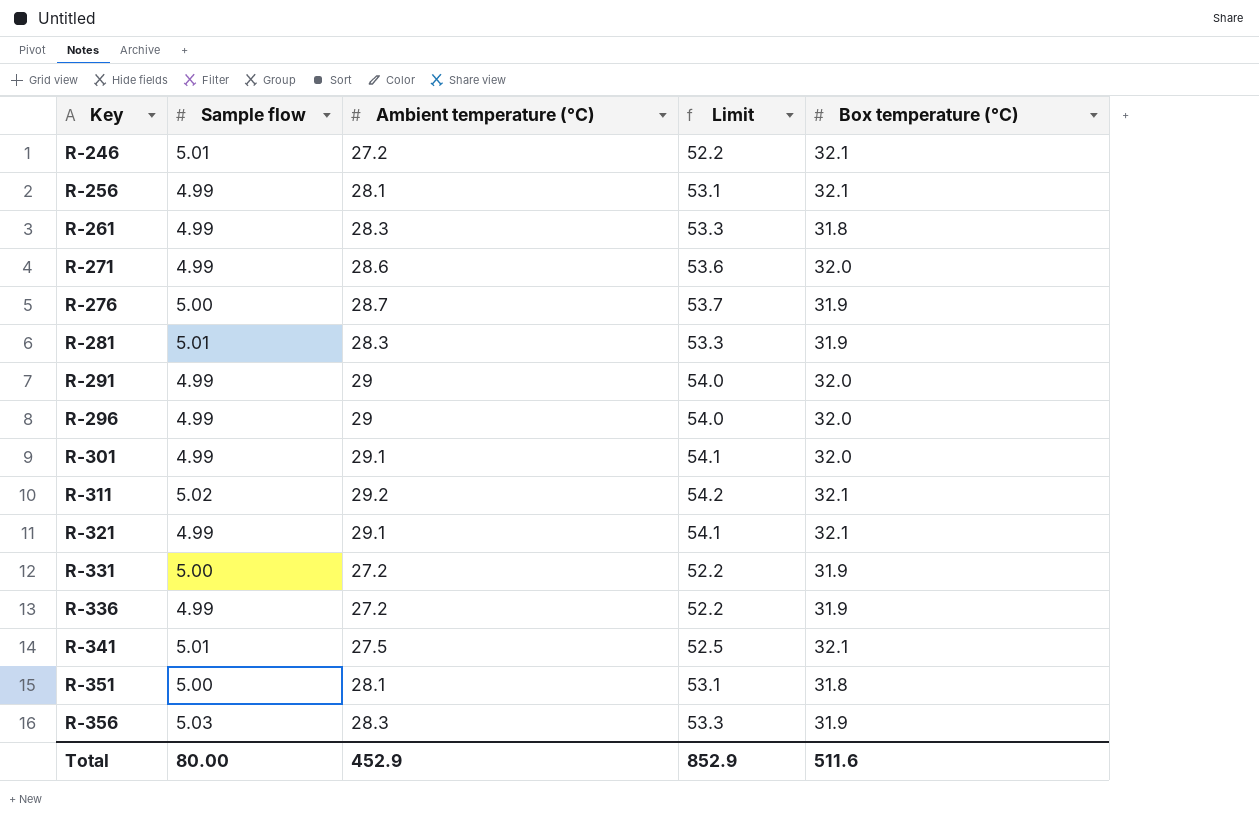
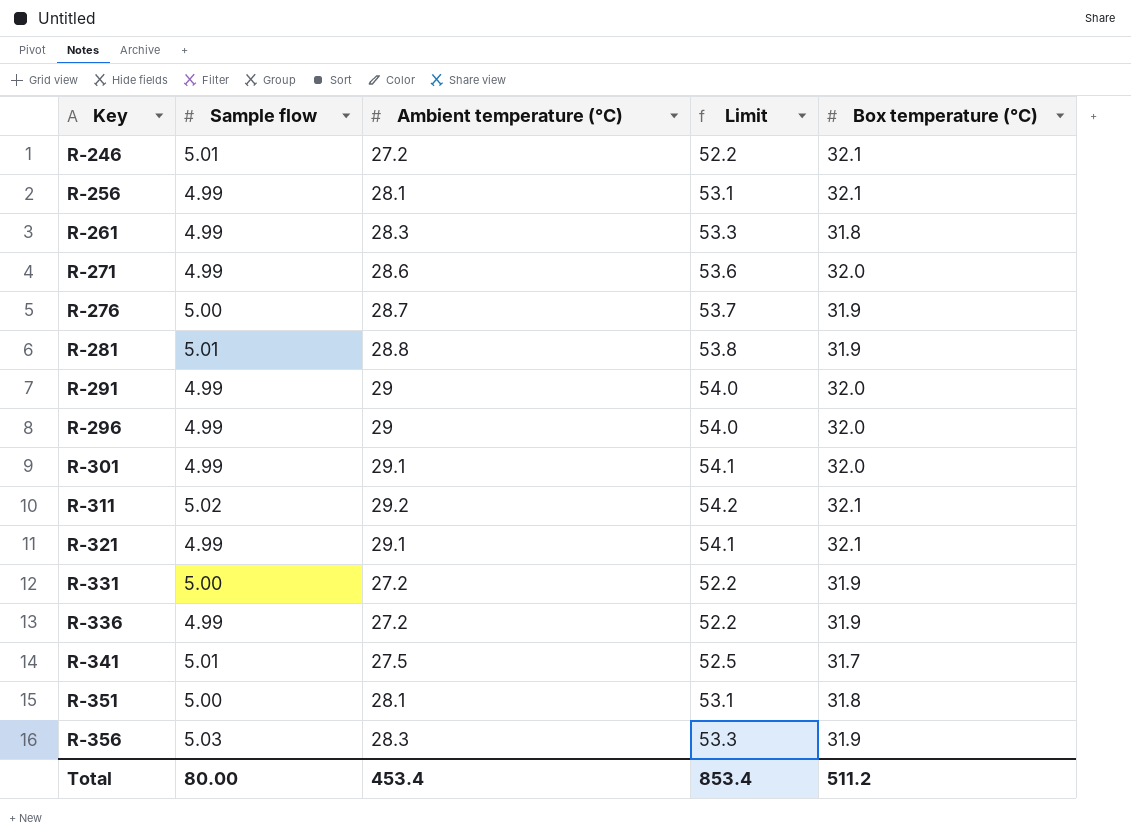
R-281 | Ambient temperature (°C): 28.3 -> 28.8
R-281 | Limit: 53.3 -> 53.8
R-341 | Box temperature (°C): 32.1 -> 31.7
Total | Ambient temperature (°C): 452.9 -> 453.4
Total | Limit: 852.9 -> 853.4
Total | Box temperature (°C): 511.6 -> 511.2

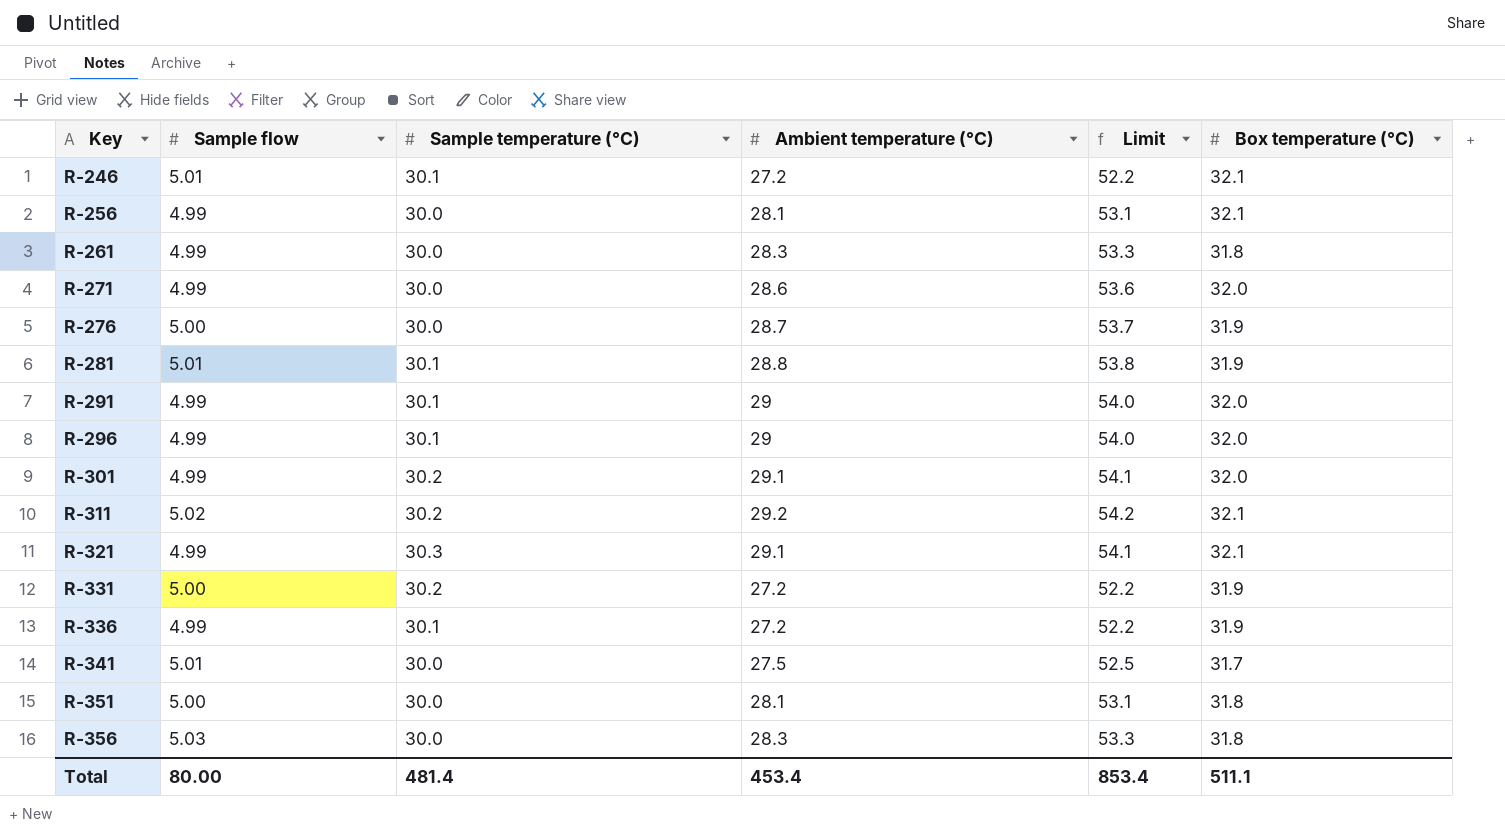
column Sample temperature (°C) | position: none -> 3
R-356 | Box temperature (°C): 31.9 -> 31.8
Total | Box temperature (°C): 511.2 -> 511.1

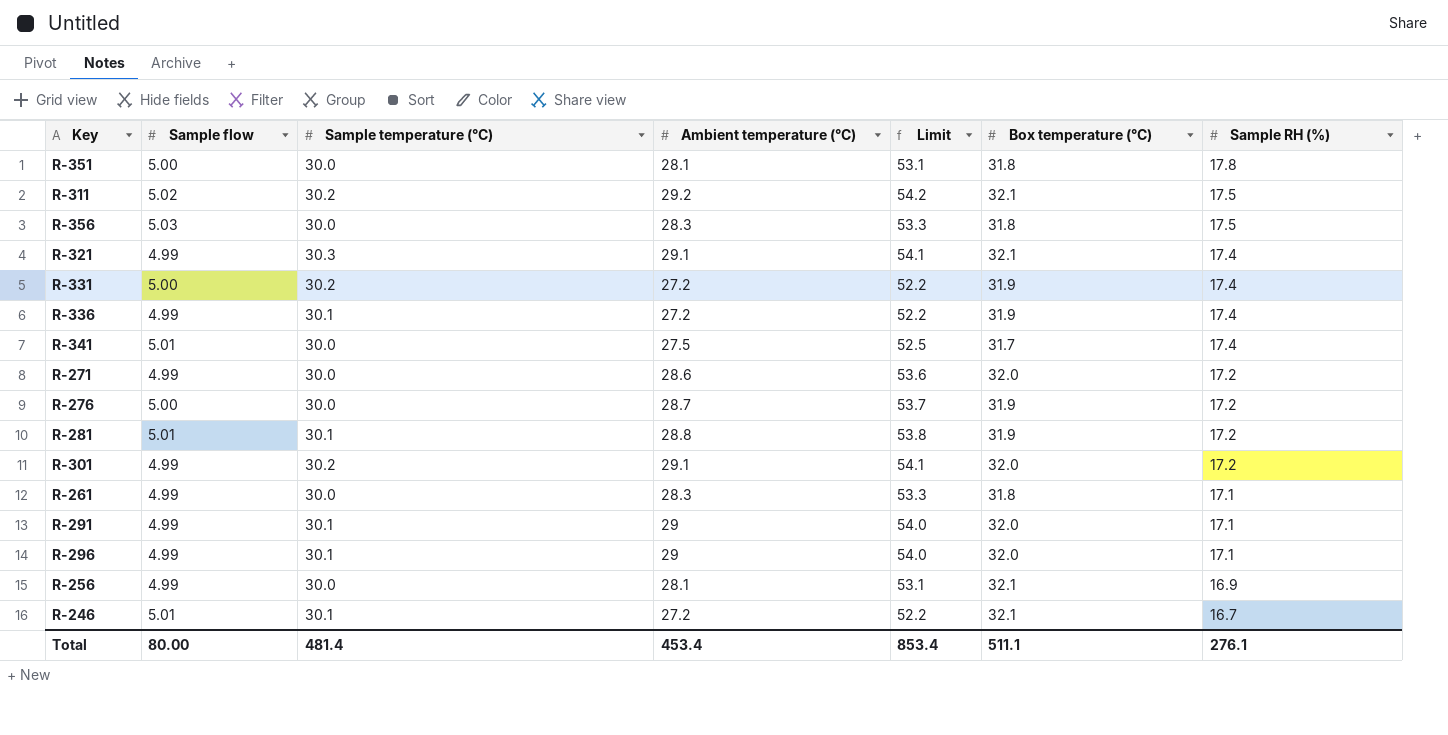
row order: Key ascending -> Sample RH (%) descending
column Sample RH (%) | position: none -> 7

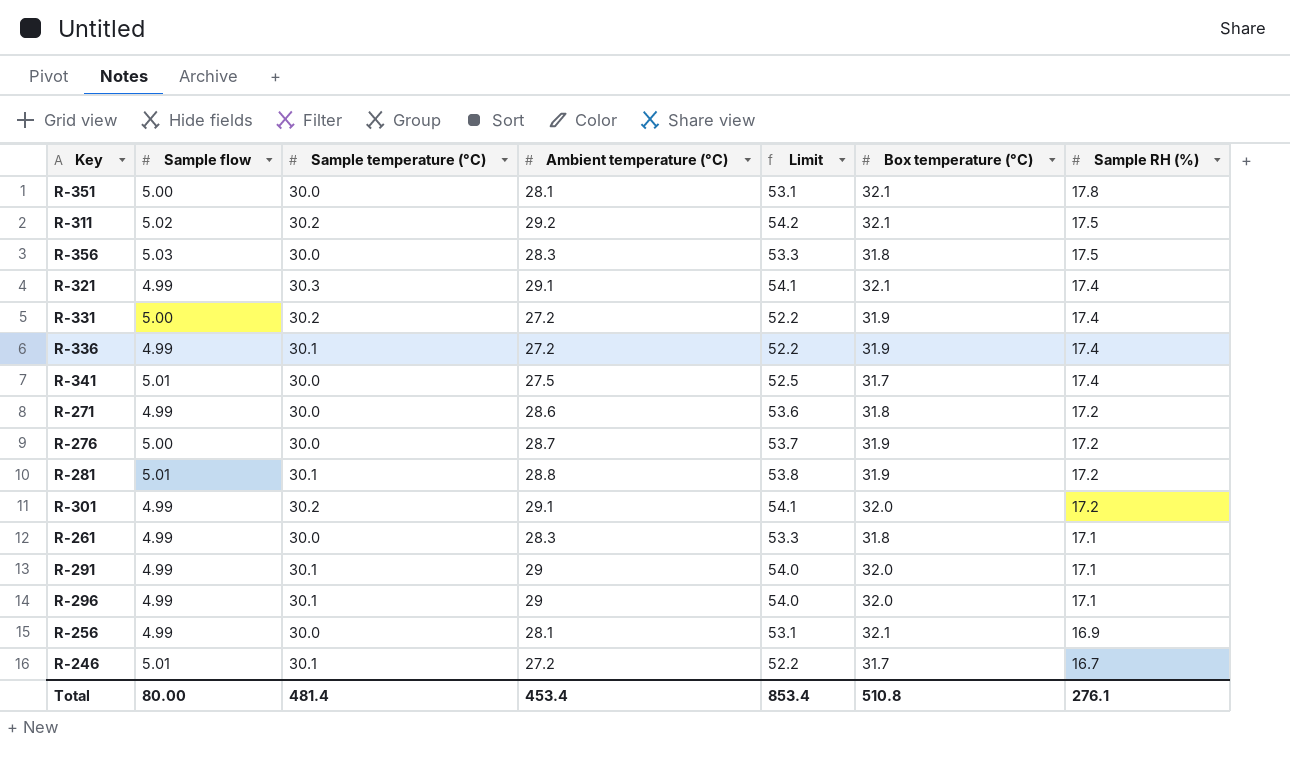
R-351 | Box temperature (°C): 31.8 -> 32.1
R-271 | Box temperature (°C): 32.0 -> 31.8
R-246 | Box temperature (°C): 32.1 -> 31.7
Total | Box temperature (°C): 511.1 -> 510.8

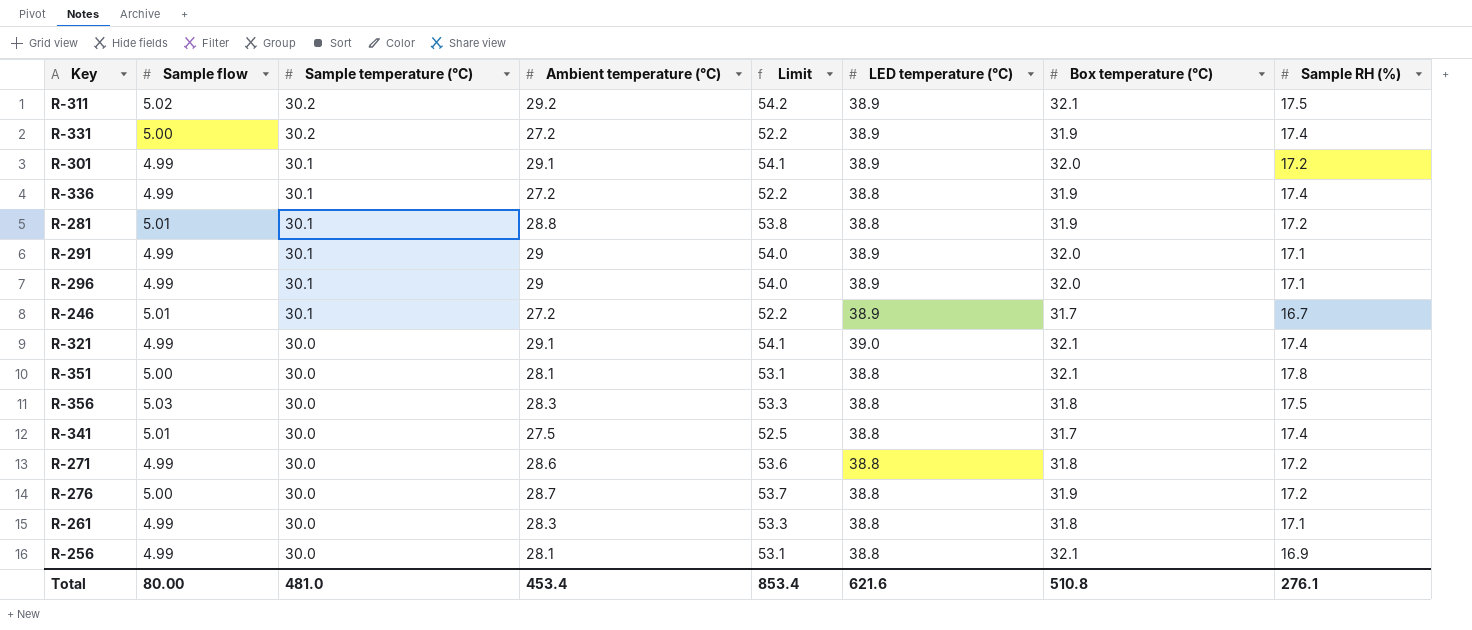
row order: Sample RH (%) descending -> Sample temperature (°C) descending
column LED temperature (°C) | position: none -> 6
R-301 | Sample temperature (°C): 30.2 -> 30.1
R-321 | Sample temperature (°C): 30.3 -> 30.0
Total | Sample temperature (°C): 481.4 -> 481.0

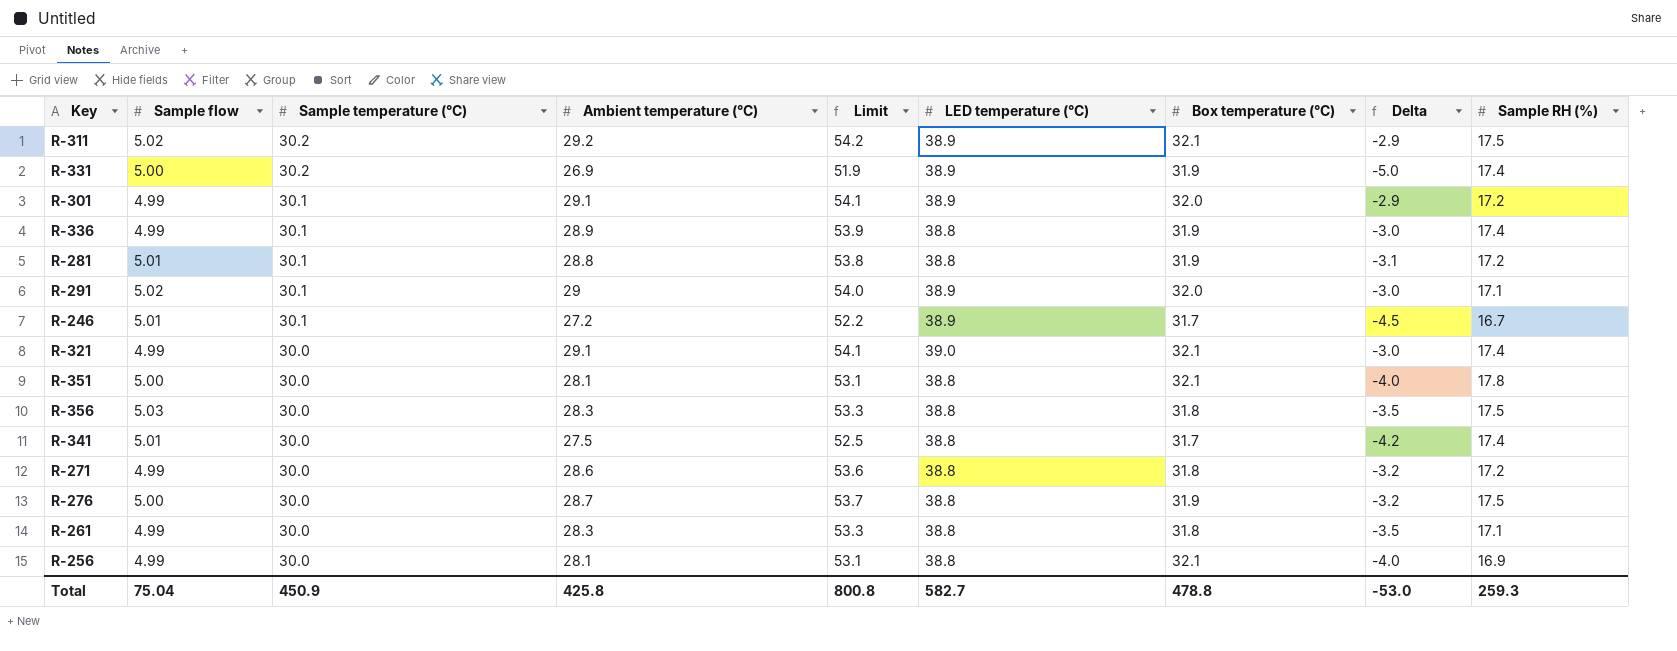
column Delta | formula: none -> [Ambient temperature (°C)] - [Box temperature (°C)]
row R-296: 4.99 | 30.1 | 29 | 54.0 | 38.9 | 32.0 | 17.1 -> none
R-331 | Ambient temperature (°C): 27.2 -> 26.9
R-331 | Limit: 52.2 -> 51.9
R-336 | Ambient temperature (°C): 27.2 -> 28.9
R-336 | Limit: 52.2 -> 53.9
R-291 | Sample flow: 4.99 -> 5.02
R-276 | Sample RH (%): 17.2 -> 17.5
Total | Sample flow: 80.00 -> 75.04
Total | Sample temperature (°C): 481.0 -> 450.9
Total | Ambient temperature (°C): 453.4 -> 425.8
Total | Limit: 853.4 -> 800.8
Total | LED temperature (°C): 621.6 -> 582.7
Total | Box temperature (°C): 510.8 -> 478.8
Total | Sample RH (%): 276.1 -> 259.3

